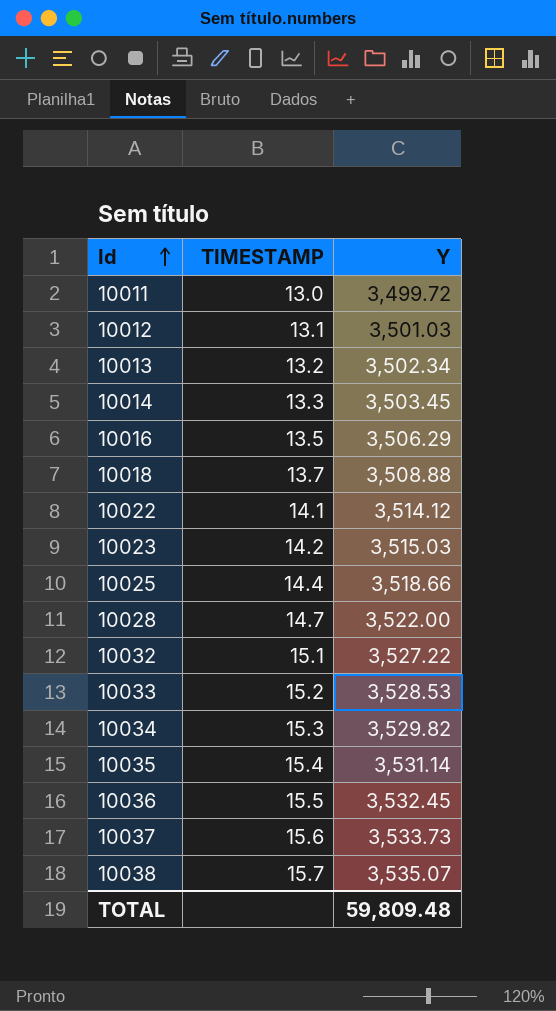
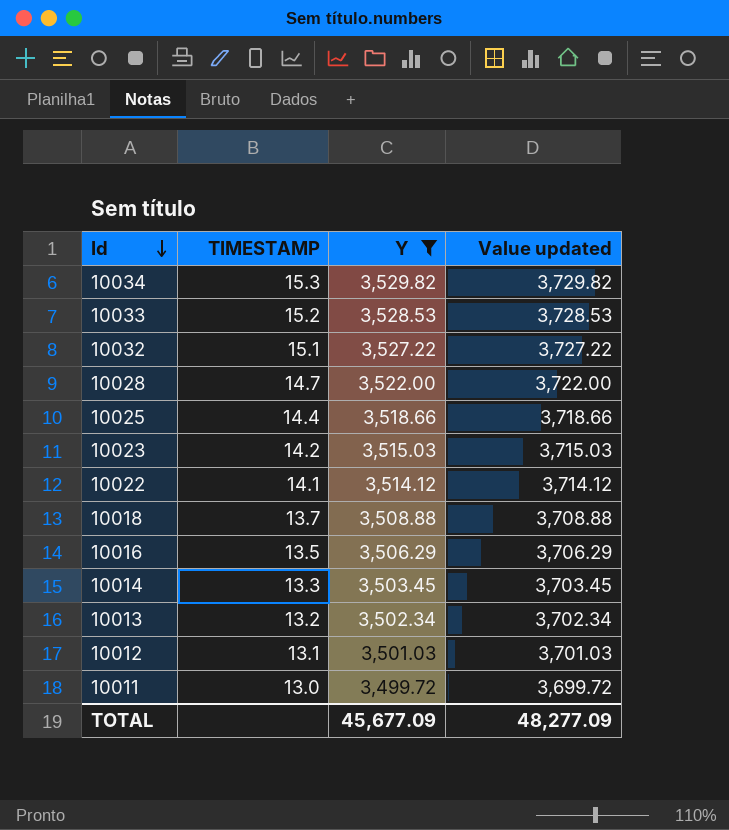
filter: none -> Y <= 3,529.82
row order: Id ascending -> Id descending
column Value updated | formula: none -> [Y] + 200
TOTAL | Y: 59,809.48 -> 45,677.09

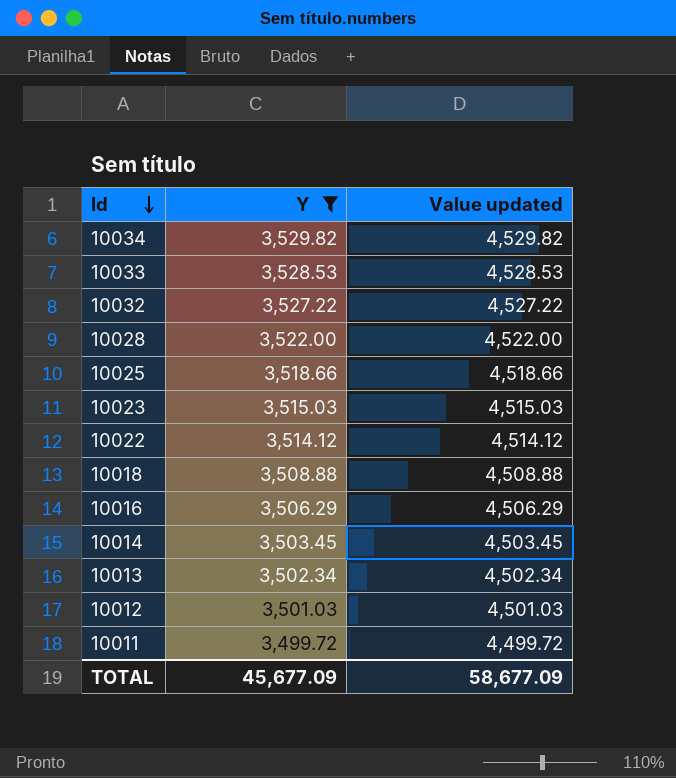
column TIMESTAMP | position: 2 -> none
column Value updated | formula: [Y] + 200 -> [Y] + 1000
TOTAL | Value updated: 48,277.09 -> 58,677.09

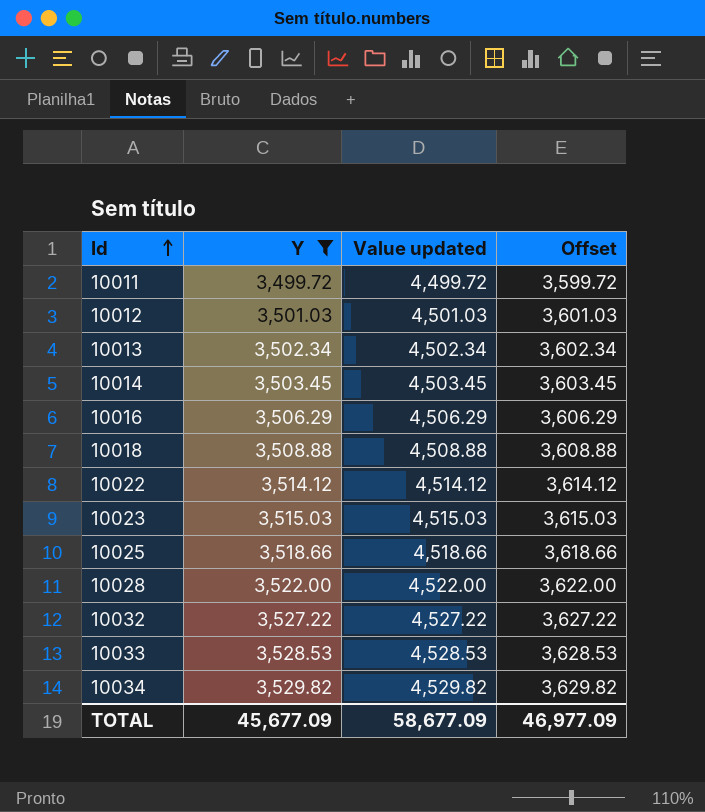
row order: Id descending -> Id ascending
column Offset | formula: none -> [Y] + 100

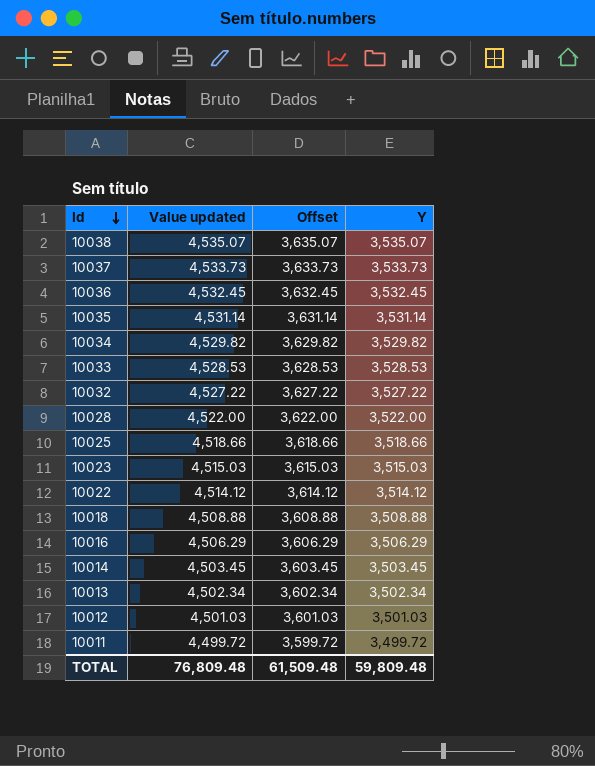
filter: Y <= 3,529.82 -> none
row order: Id ascending -> Id descending
column Y | position: 2 -> 4
TOTAL | Value updated: 58,677.09 -> 76,809.48
TOTAL | Offset: 46,977.09 -> 61,509.48
TOTAL | Y: 45,677.09 -> 59,809.48

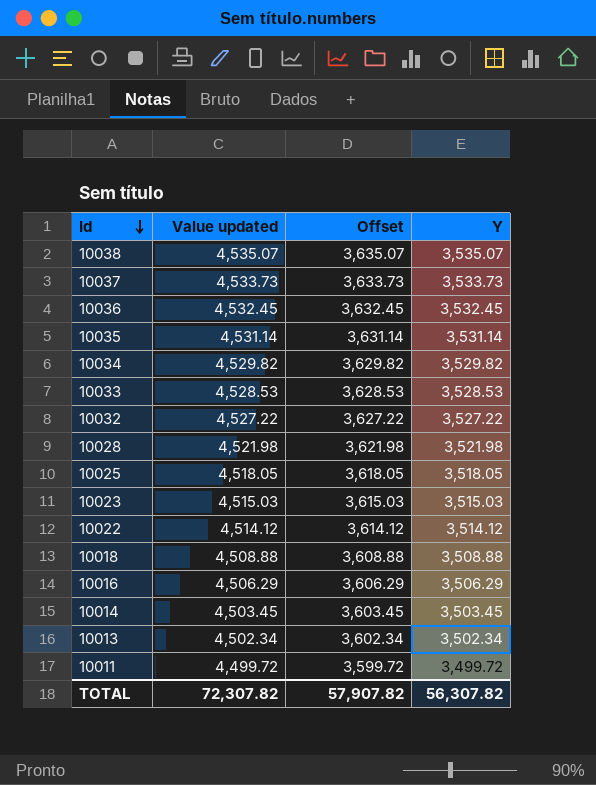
row 10012: 4,501.03 | 3,601.03 | 3,501.03 -> none
10028 | Value updated: 4,522.00 -> 4,521.98
10028 | Offset: 3,622.00 -> 3,621.98
10028 | Y: 3,522.00 -> 3,521.98
10025 | Value updated: 4,518.66 -> 4,518.05
10025 | Offset: 3,618.66 -> 3,618.05
10025 | Y: 3,518.66 -> 3,518.05
TOTAL | Value updated: 76,809.48 -> 72,307.82
TOTAL | Offset: 61,509.48 -> 57,907.82
TOTAL | Y: 59,809.48 -> 56,307.82

